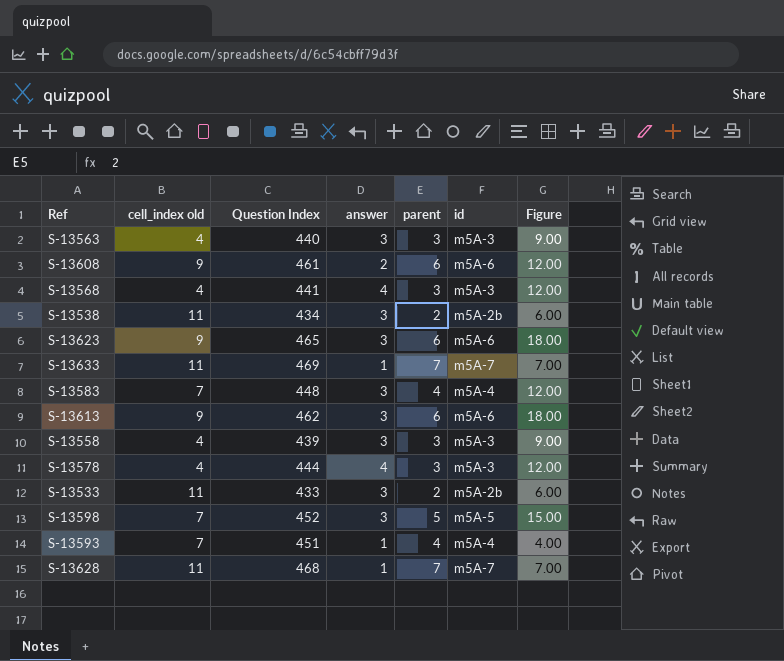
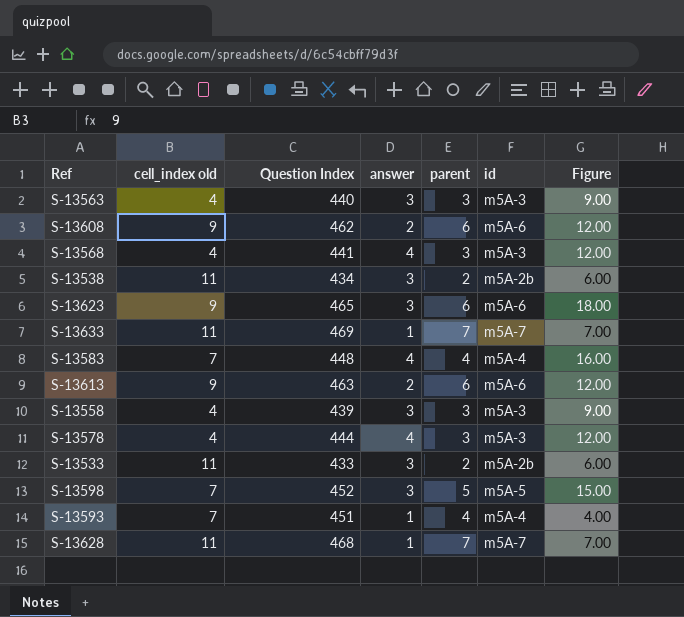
S-13608 | Question Index: 461 -> 462
S-13583 | answer: 3 -> 4
S-13583 | Figure: 12.00 -> 16.00
S-13613 | Question Index: 462 -> 463
S-13613 | answer: 3 -> 2
S-13613 | Figure: 18.00 -> 12.00

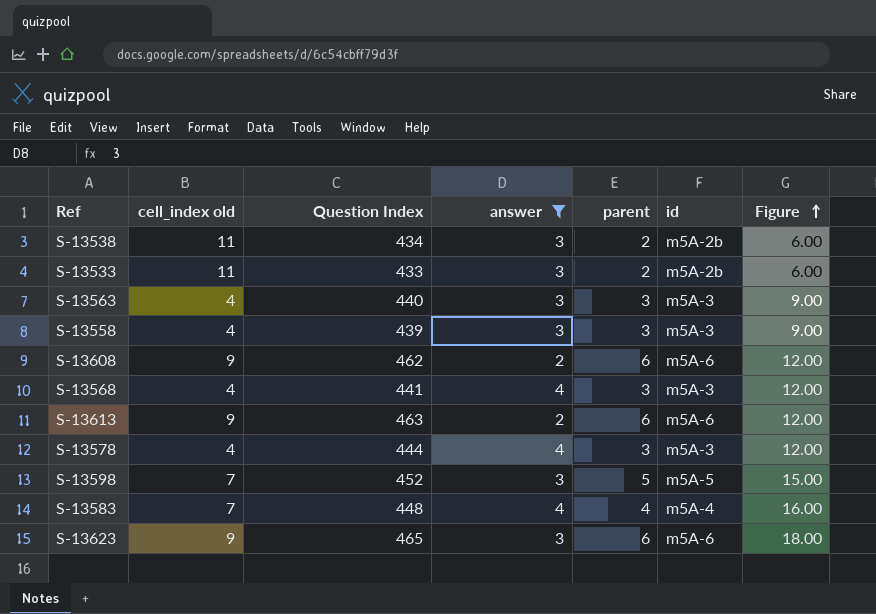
filter: none -> answer != 1
row order: none -> Figure ascending

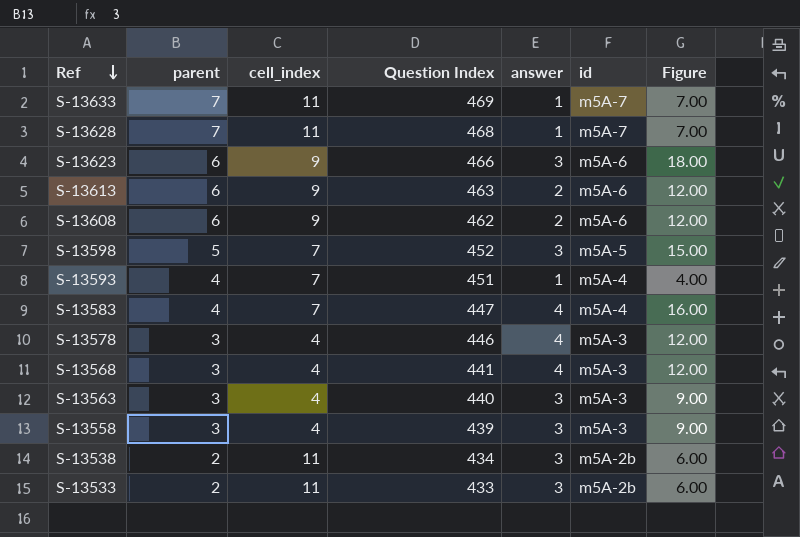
filter: answer != 1 -> none
row order: Figure ascending -> Ref descending
column parent | position: 5 -> 2
column name: cell_index old -> cell_index
S-13623 | Question Index: 465 -> 466
S-13583 | Question Index: 448 -> 447
S-13578 | Question Index: 444 -> 446

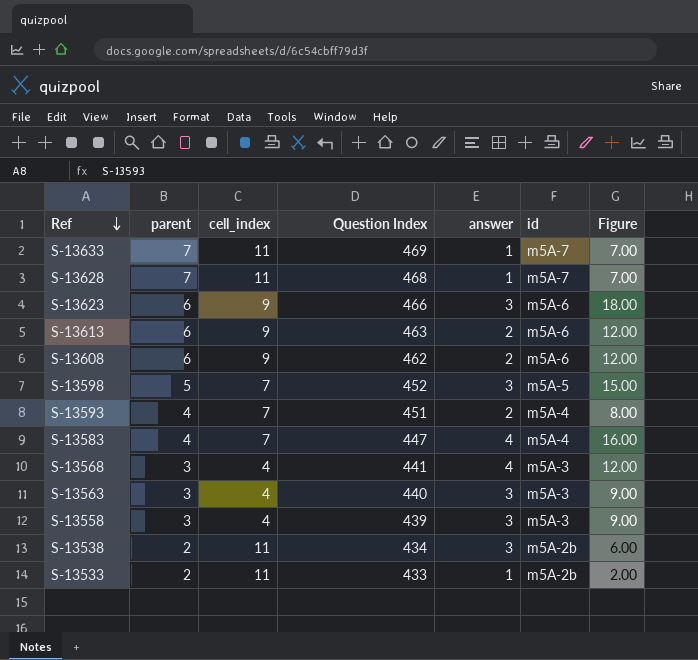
row S-13578: 3 | 4 | 446 | 4 | m5A-3 | 12.00 -> none
S-13593 | answer: 1 -> 2
S-13593 | Figure: 4.00 -> 8.00
S-13533 | answer: 3 -> 1
S-13533 | Figure: 6.00 -> 2.00

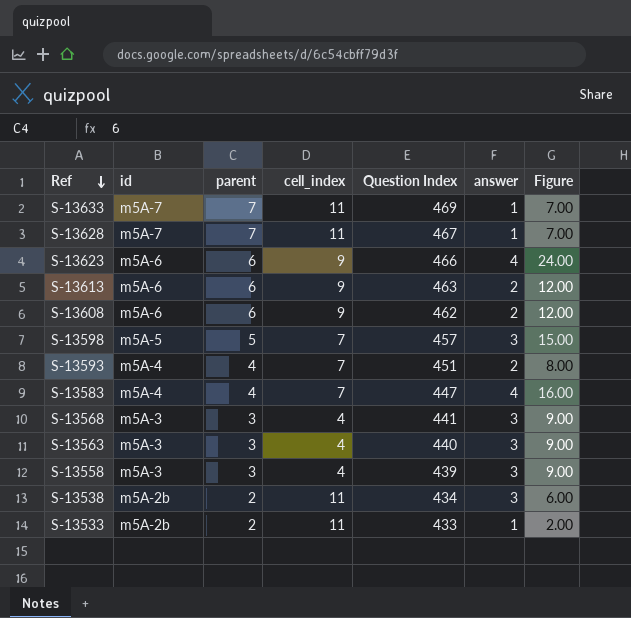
column id | position: 6 -> 2
S-13628 | Question Index: 468 -> 467
S-13623 | answer: 3 -> 4
S-13623 | Figure: 18.00 -> 24.00
S-13598 | Question Index: 452 -> 457
S-13568 | answer: 4 -> 3
S-13568 | Figure: 12.00 -> 9.00

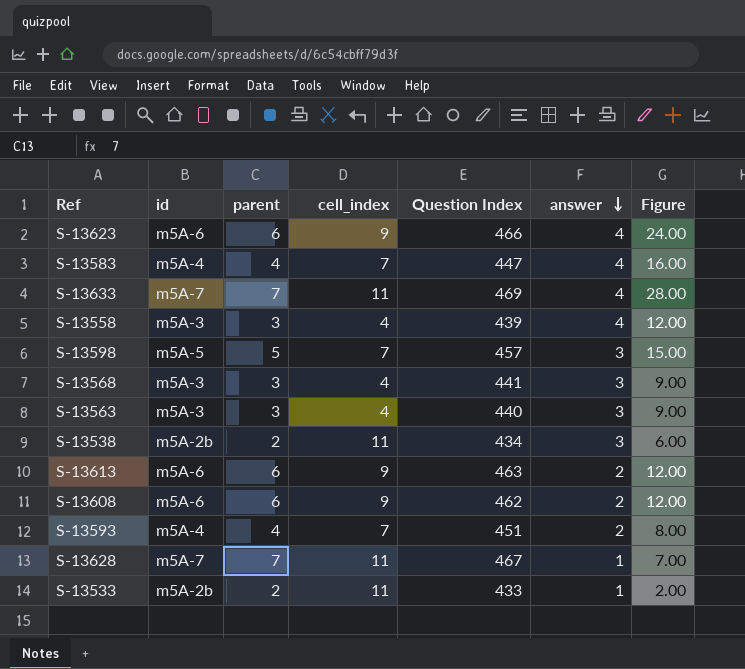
row order: Ref descending -> answer descending
S-13633 | answer: 1 -> 4
S-13633 | Figure: 7.00 -> 28.00
S-13558 | answer: 3 -> 4
S-13558 | Figure: 9.00 -> 12.00

